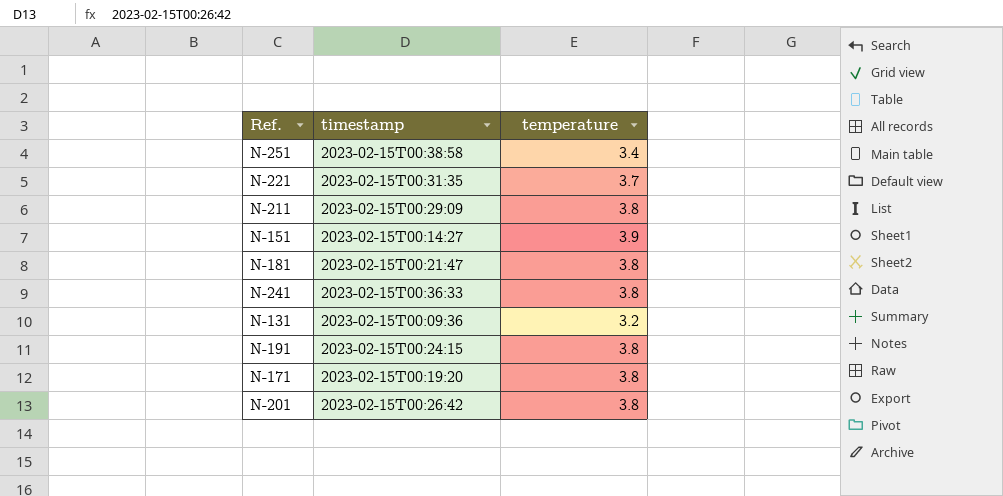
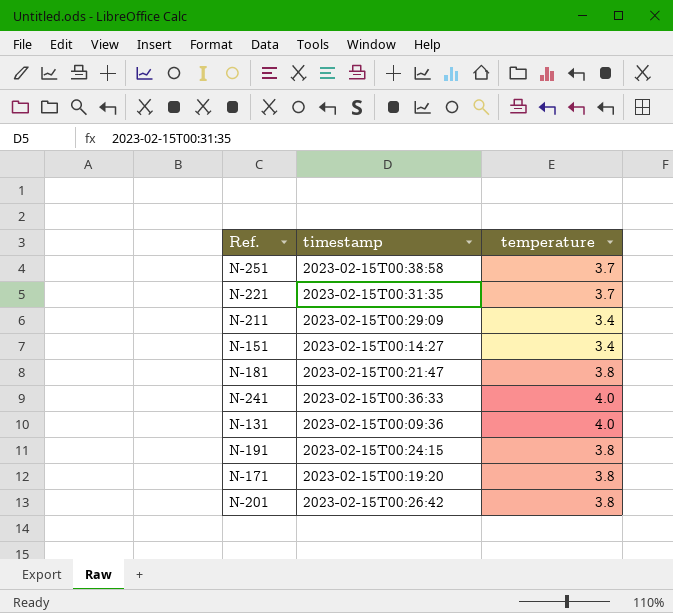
N-251 | temperature: 3.4 -> 3.7
N-211 | temperature: 3.8 -> 3.4
N-151 | temperature: 3.9 -> 3.4
N-241 | temperature: 3.8 -> 4.0
N-131 | temperature: 3.2 -> 4.0

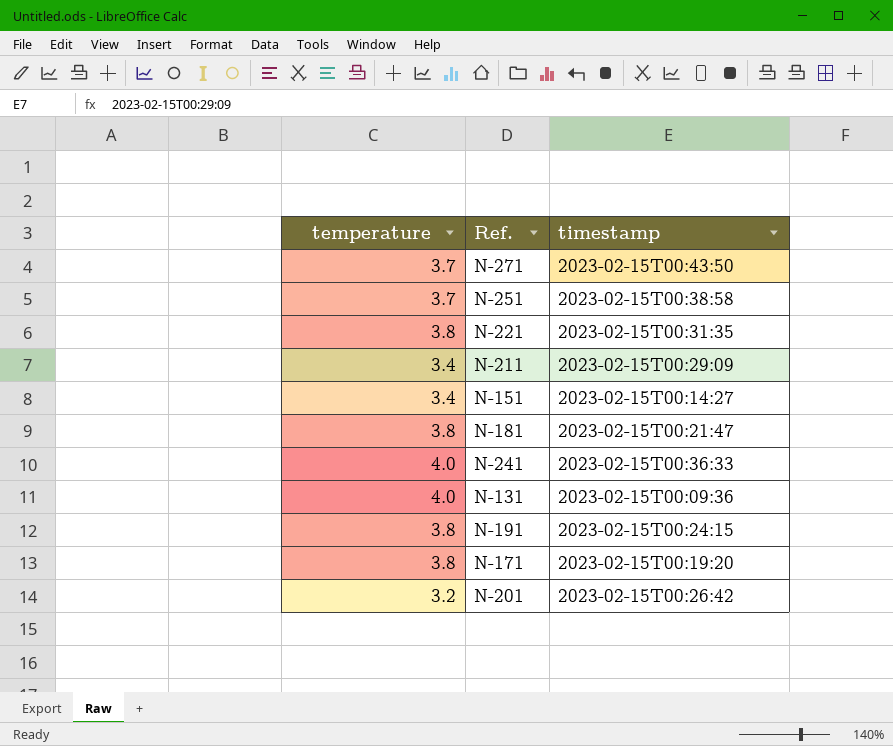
column temperature | position: 3 -> 1
row N-271: none -> 3.7 | 2023-02-15T00:43:50
N-221 | temperature: 3.7 -> 3.8
N-201 | temperature: 3.8 -> 3.2

